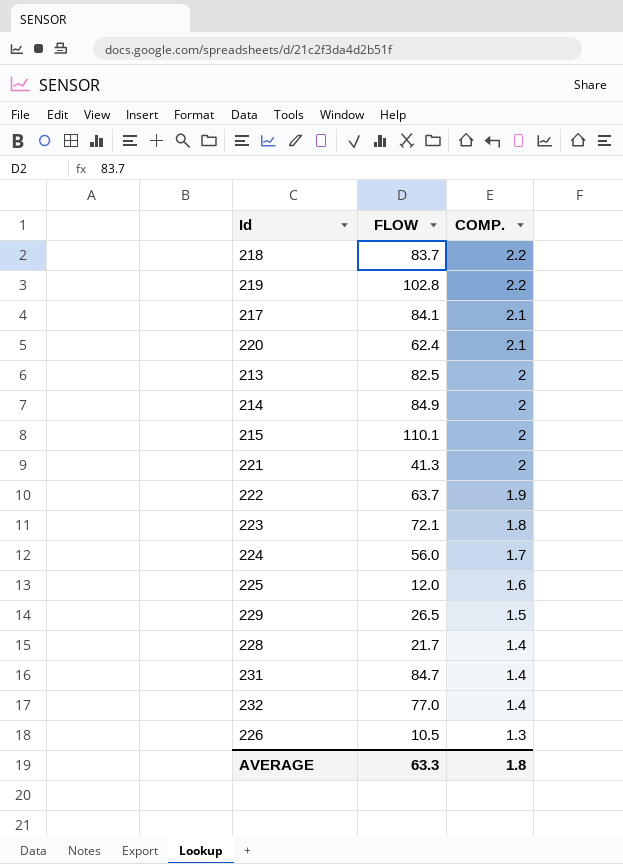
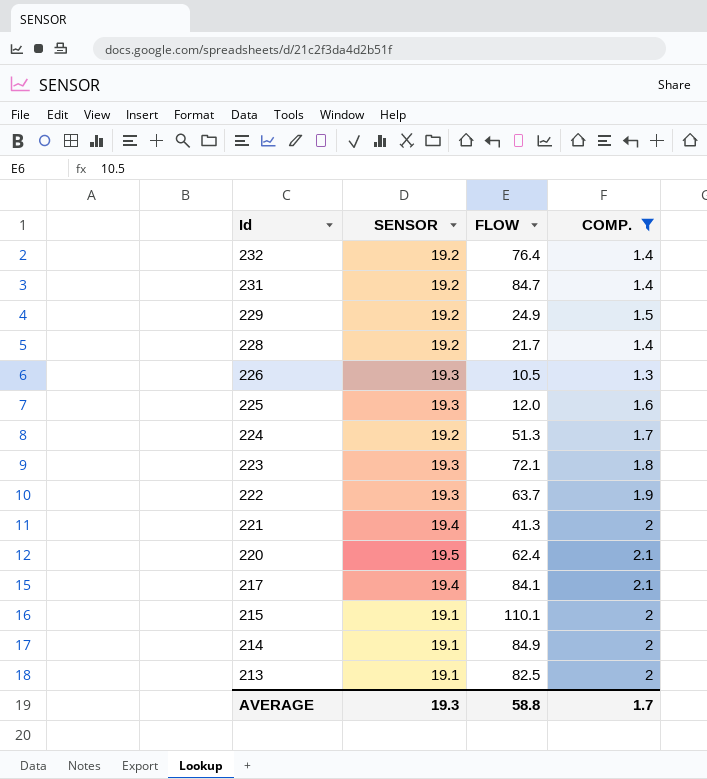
filter: none -> COMP. != 2.2
row order: COMP. descending -> Id descending
column SENSOR | position: none -> 2
232 | FLOW: 77.0 -> 76.4
229 | FLOW: 26.5 -> 24.9
224 | FLOW: 56.0 -> 51.3
AVERAGE | FLOW: 63.3 -> 58.8
AVERAGE | COMP.: 1.8 -> 1.7

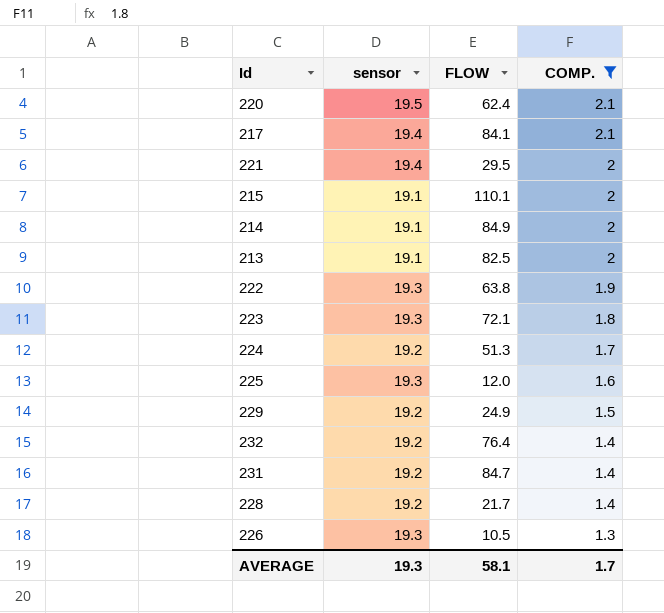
row order: Id descending -> COMP. descending
column name: SENSOR -> sensor
221 | FLOW: 41.3 -> 29.5
222 | FLOW: 63.7 -> 63.8
AVERAGE | FLOW: 58.8 -> 58.1

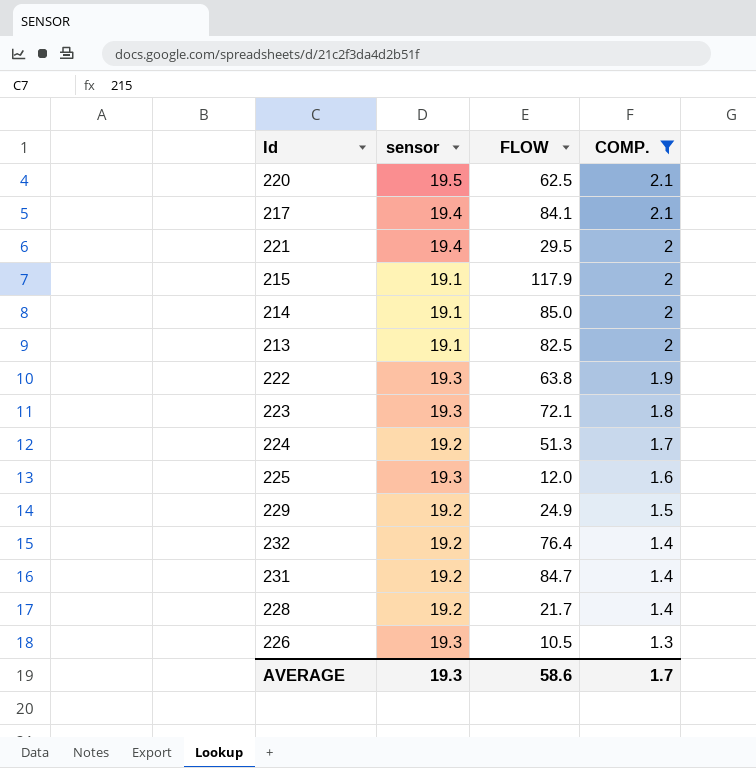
220 | FLOW: 62.4 -> 62.5
215 | FLOW: 110.1 -> 117.9
214 | FLOW: 84.9 -> 85.0
AVERAGE | FLOW: 58.1 -> 58.6

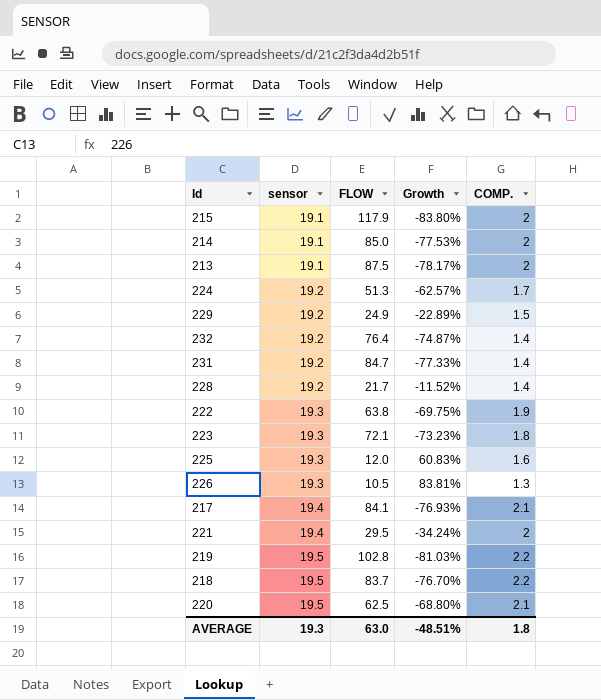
filter: COMP. != 2.2 -> none
row order: COMP. descending -> sensor ascending
column Growth | formula: none -> ([sensor] - [FLOW]) / [FLOW]
213 | FLOW: 82.5 -> 87.5
AVERAGE | FLOW: 58.6 -> 63.0
AVERAGE | COMP.: 1.7 -> 1.8

